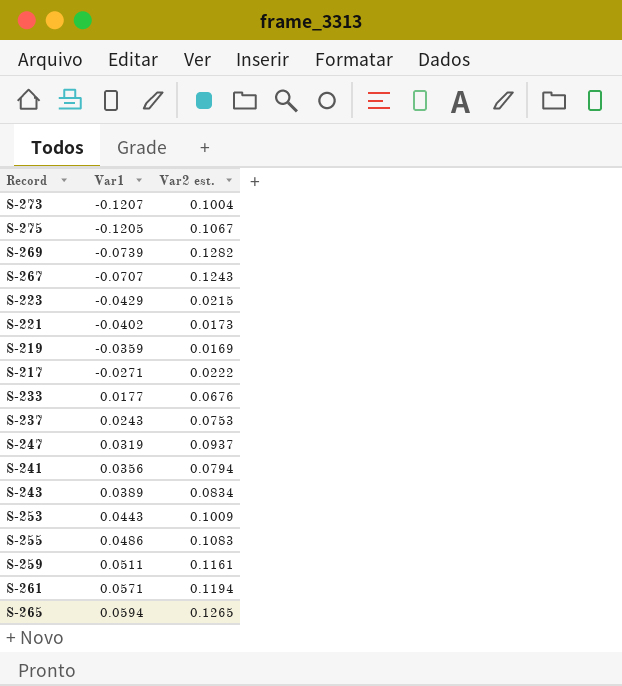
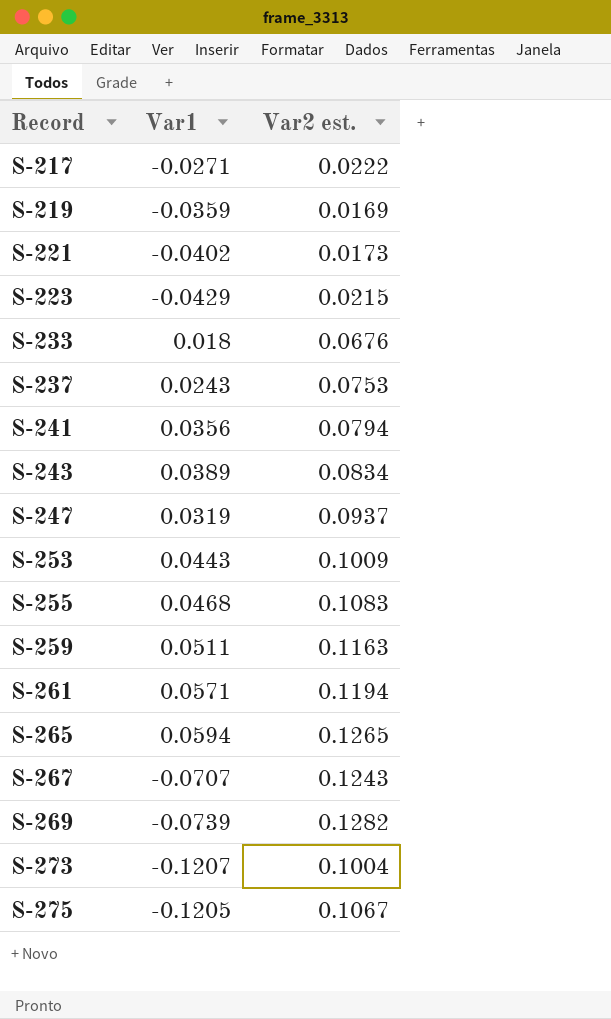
row order: Var1 ascending -> Record ascending
S-233 | Var1: 0.0177 -> 0.018
S-255 | Var1: 0.0486 -> 0.0468
S-259 | Var2 est.: 0.1161 -> 0.1163

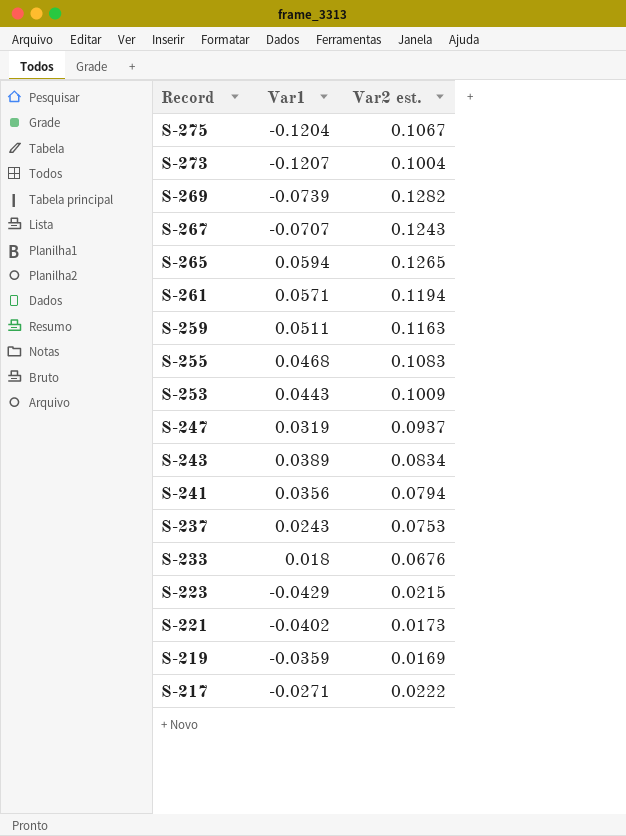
row order: Record ascending -> Record descending
S-275 | Var1: -0.1205 -> -0.1204

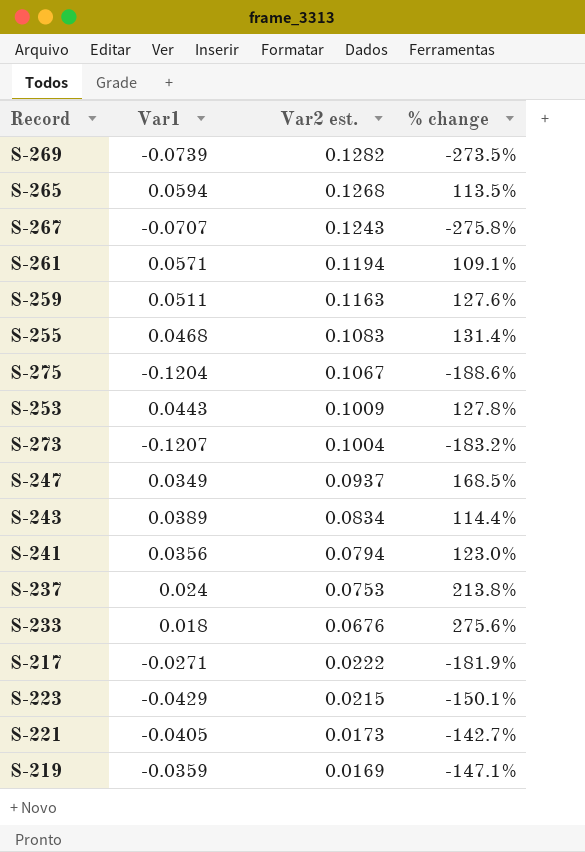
row order: Record descending -> Var2 est. descending
column % change | formula: none -> ([Var2 est.] - [Var1]) / [Var1]
S-265 | Var2 est.: 0.1265 -> 0.1268
S-247 | Var1: 0.0319 -> 0.0349
S-237 | Var1: 0.0243 -> 0.024
S-221 | Var1: -0.0402 -> -0.0405

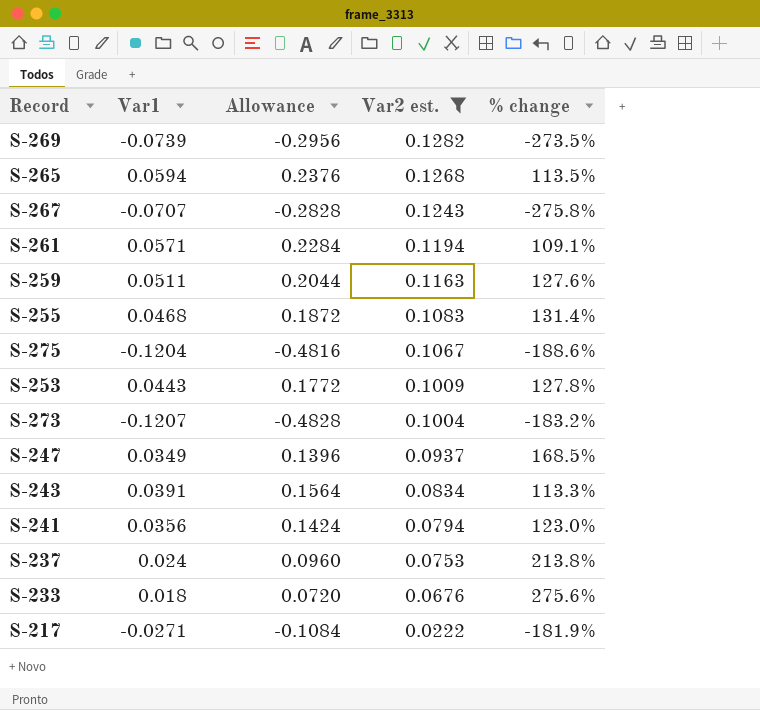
filter: none -> Var2 est. >= 0.0222
column Allowance | formula: none -> [Var1] * 4
S-243 | Var1: 0.0389 -> 0.0391
S-243 | % change: 114.4% -> 113.3%

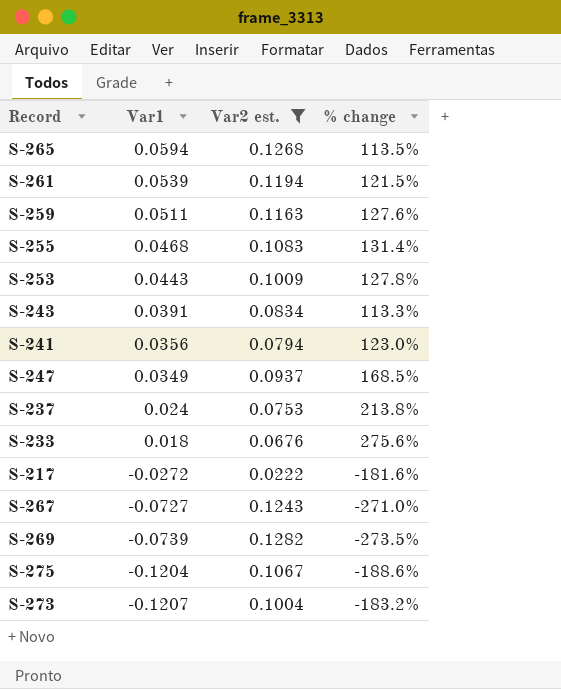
row order: Var2 est. descending -> Var1 descending
column Allowance | formula: [Var1] * 4 -> none
S-261 | Var1: 0.0571 -> 0.0539
S-261 | % change: 109.1% -> 121.5%
S-217 | Var1: -0.0271 -> -0.0272
S-217 | % change: -181.9% -> -181.6%
S-267 | Var1: -0.0707 -> -0.0727
S-267 | % change: -275.8% -> -271.0%

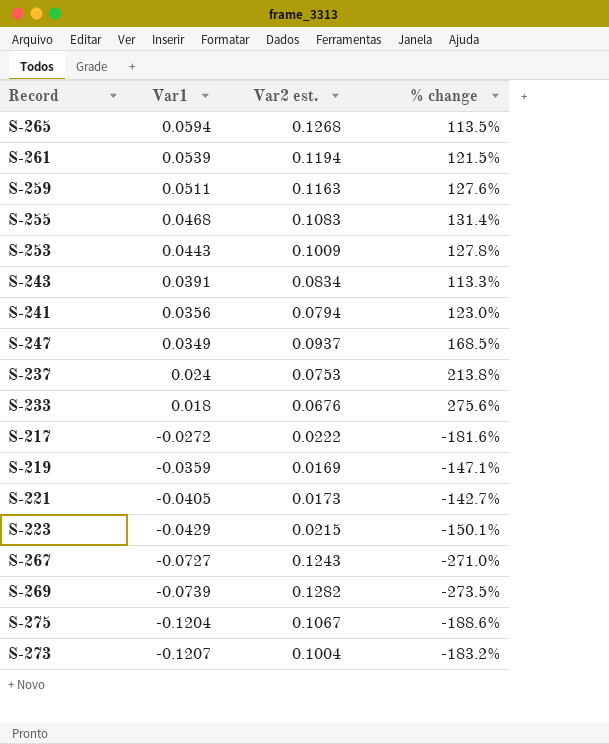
filter: Var2 est. >= 0.0222 -> none

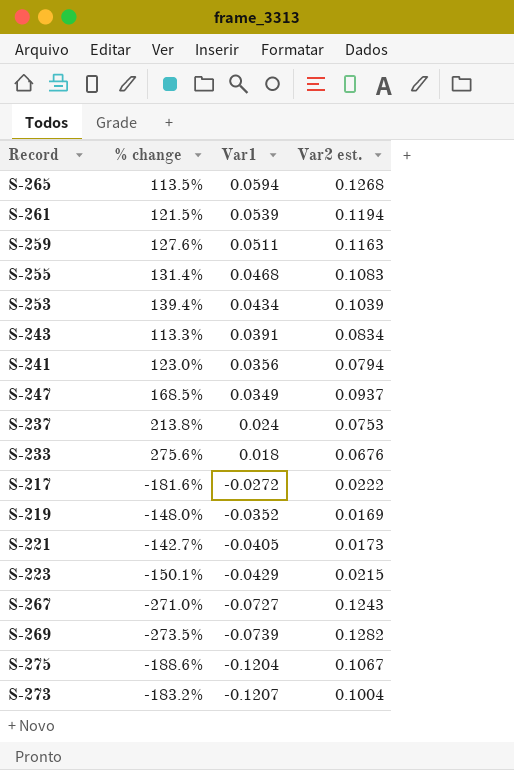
column % change | position: 4 -> 2
S-253 | % change: 127.8% -> 139.4%
S-253 | Var1: 0.0443 -> 0.0434
S-253 | Var2 est.: 0.1009 -> 0.1039
S-219 | % change: -147.1% -> -148.0%
S-219 | Var1: -0.0359 -> -0.0352

